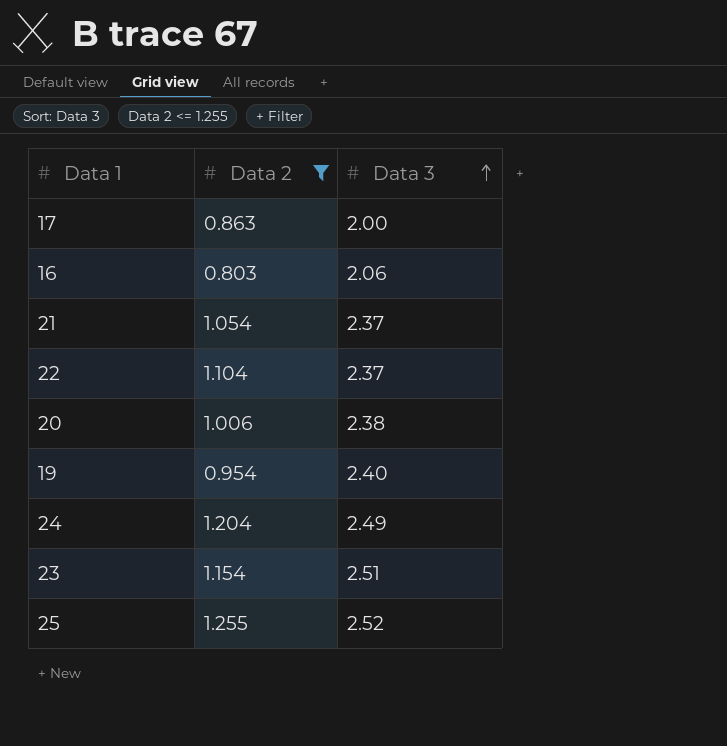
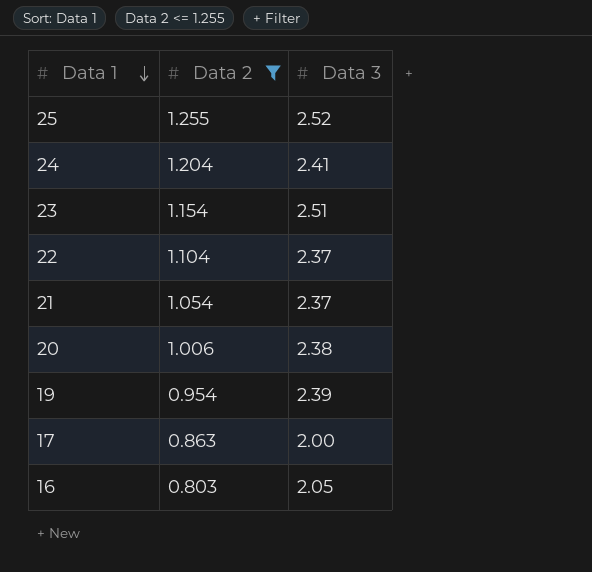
row order: Data 3 ascending -> Data 1 descending
24 | Data 3: 2.49 -> 2.41
19 | Data 3: 2.40 -> 2.39
16 | Data 3: 2.06 -> 2.05

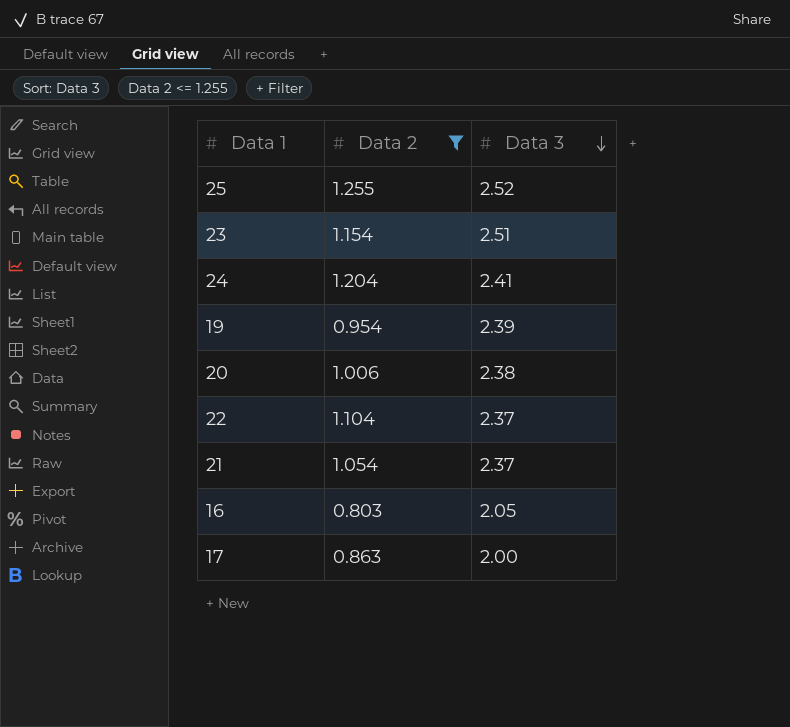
row order: Data 1 descending -> Data 3 descending

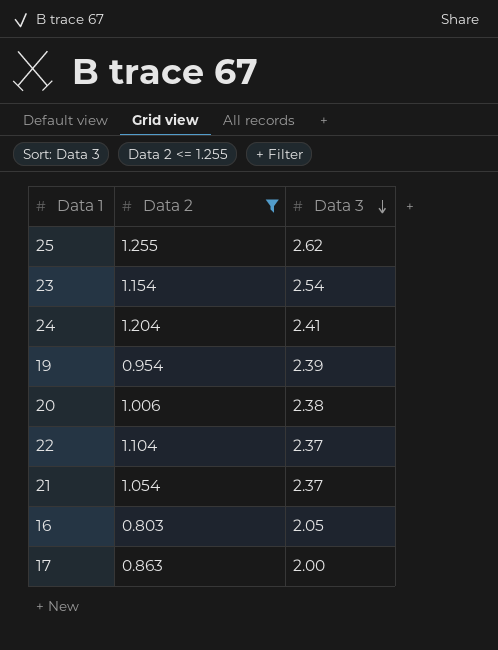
25 | Data 3: 2.52 -> 2.62
23 | Data 3: 2.51 -> 2.54

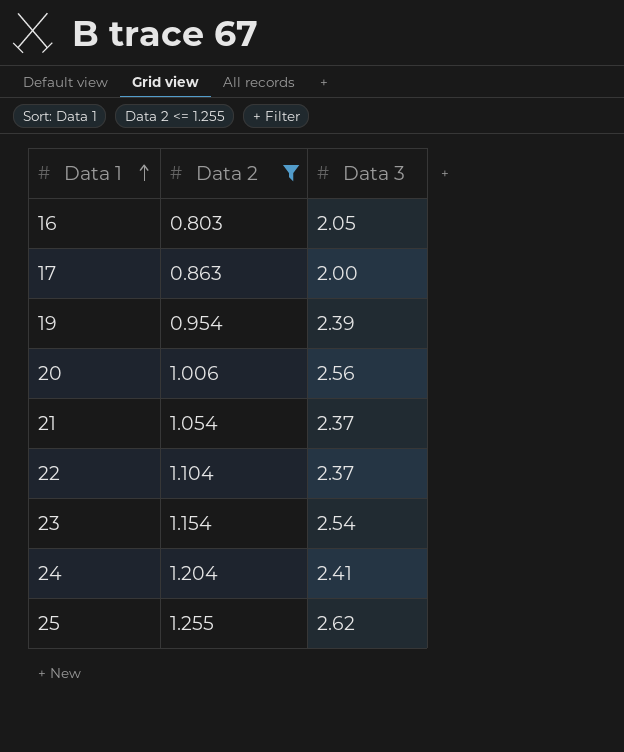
row order: Data 3 descending -> Data 1 ascending
20 | Data 3: 2.38 -> 2.56

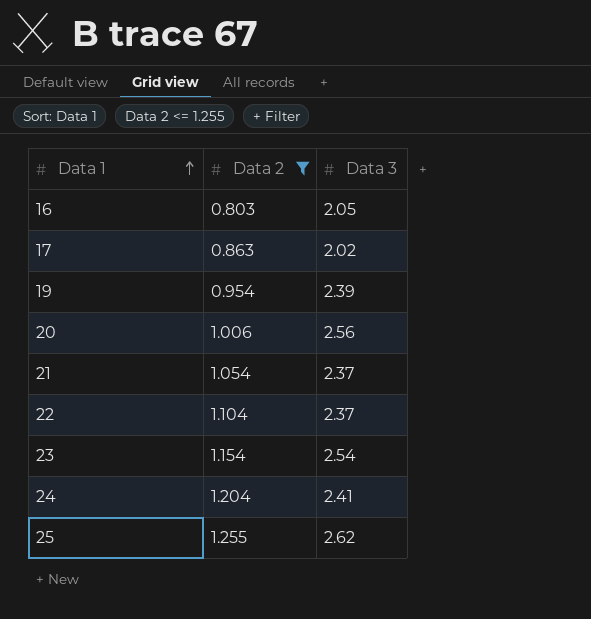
17 | Data 3: 2.00 -> 2.02

